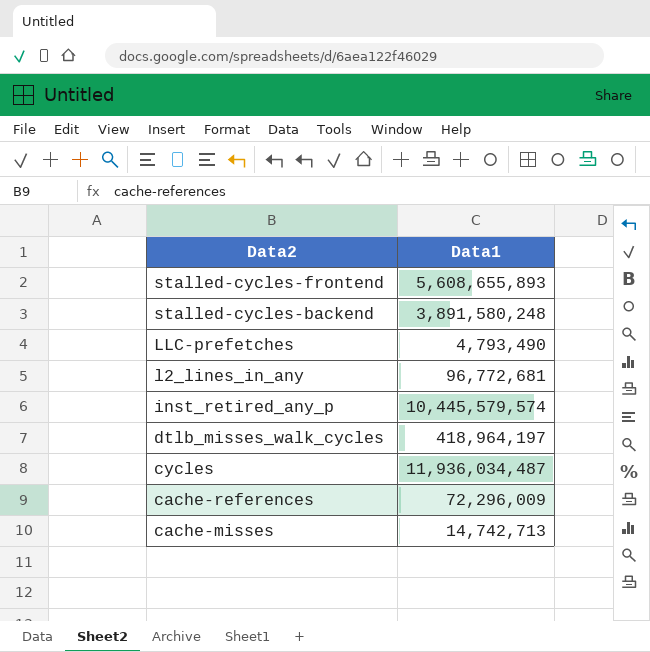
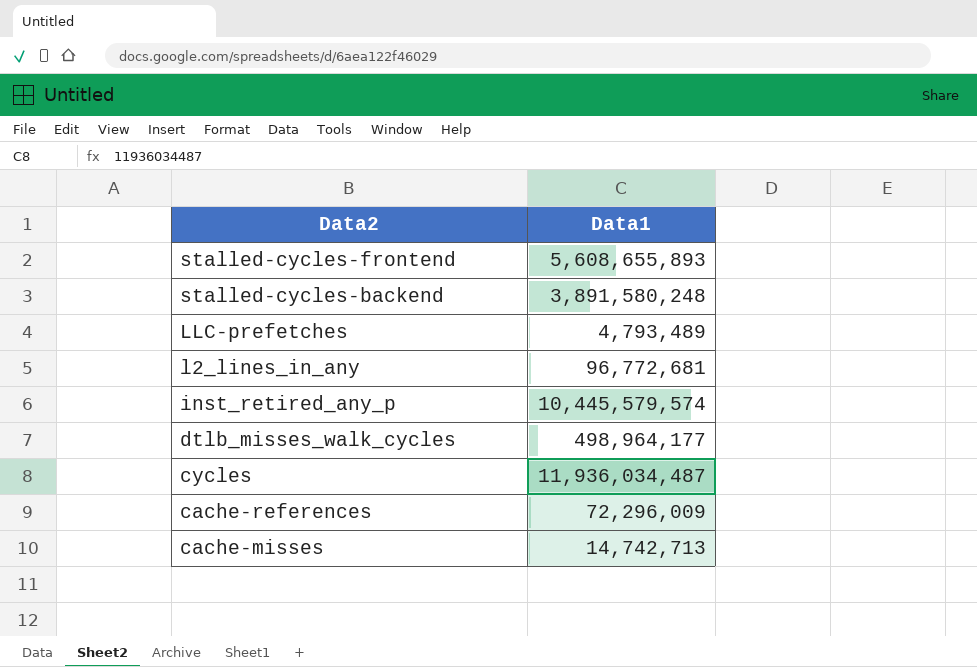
LLC-prefetches | Data1: 4,793,490 -> 4,793,489
dtlb_misses_walk_cycles | Data1: 418,964,197 -> 498,964,177

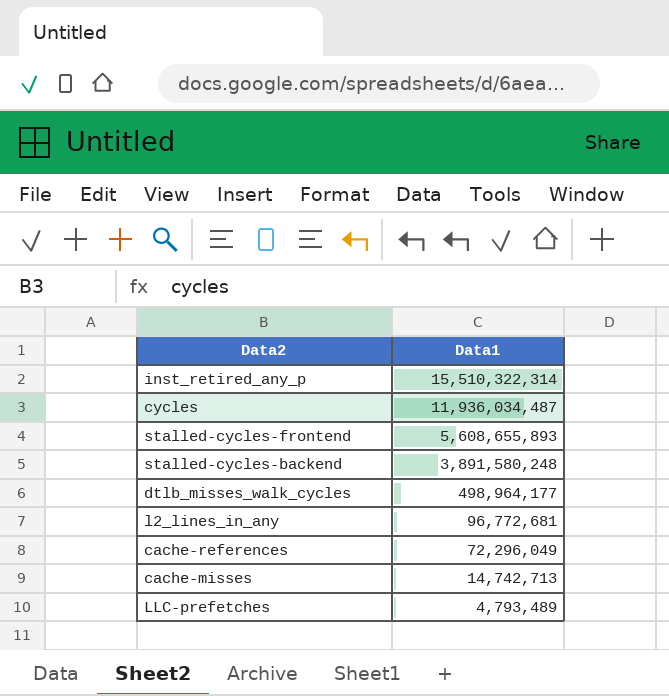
row order: Data2 descending -> Data1 descending
inst_retired_any_p | Data1: 10,445,579,574 -> 15,510,322,314
cache-references | Data1: 72,296,009 -> 72,296,049

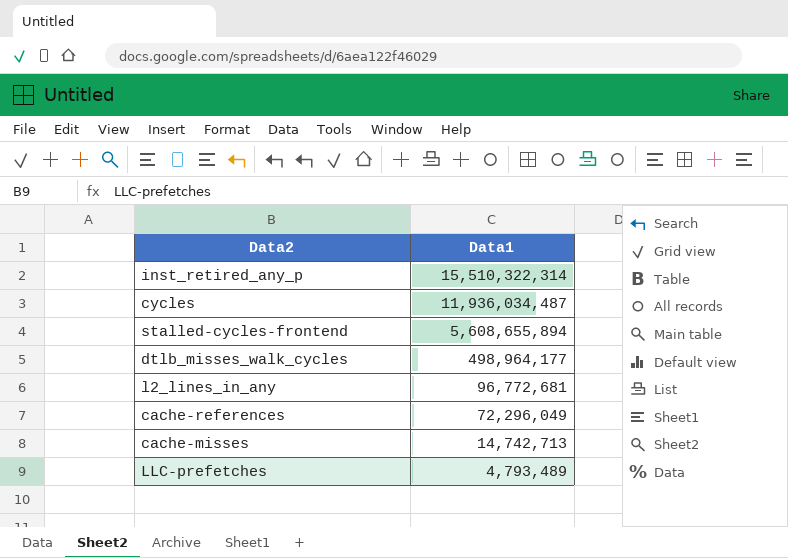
row stalled-cycles-backend: 3,891,580,248 -> none
stalled-cycles-frontend | Data1: 5,608,655,893 -> 5,608,655,894

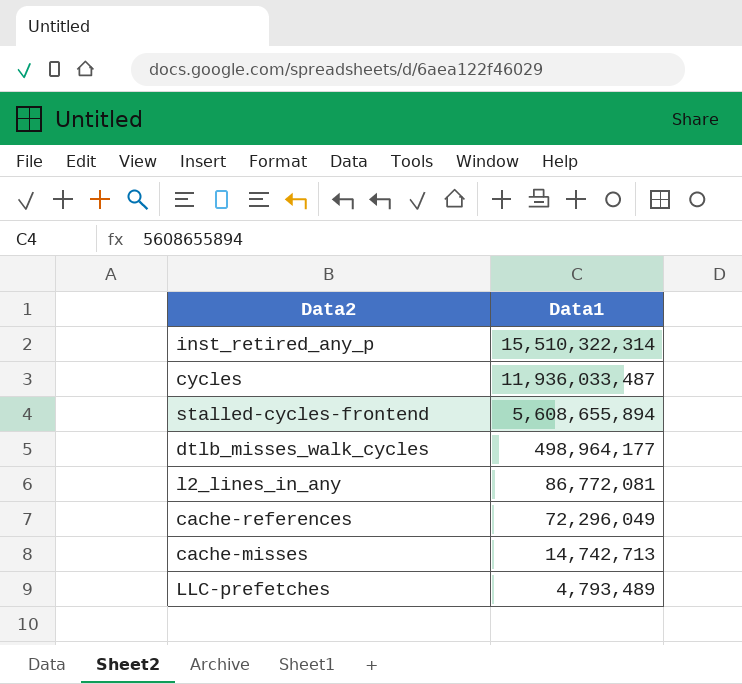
cycles | Data1: 11,936,034,487 -> 11,936,033,487
l2_lines_in_any | Data1: 96,772,681 -> 86,772,081

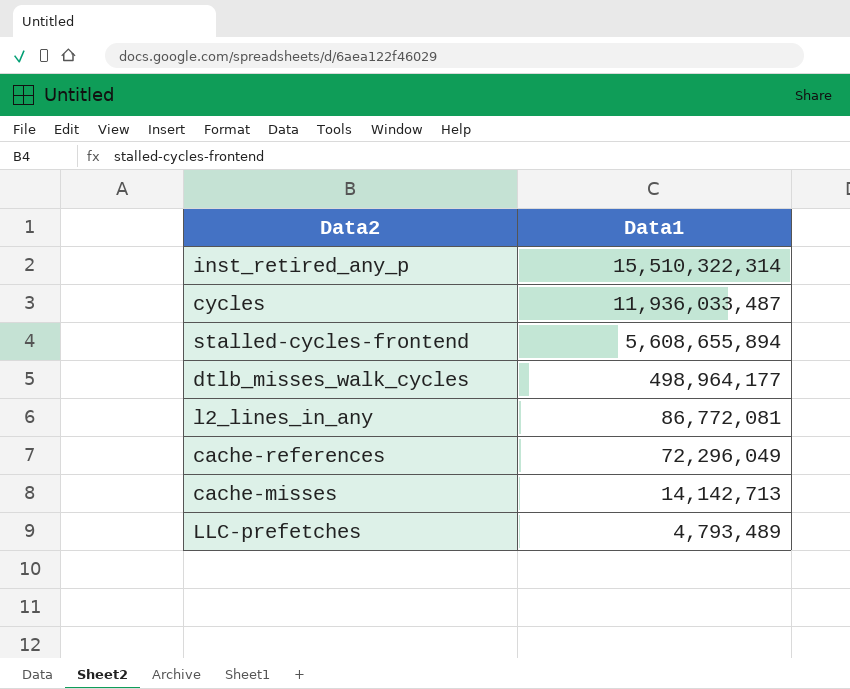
cache-misses | Data1: 14,742,713 -> 14,142,713

